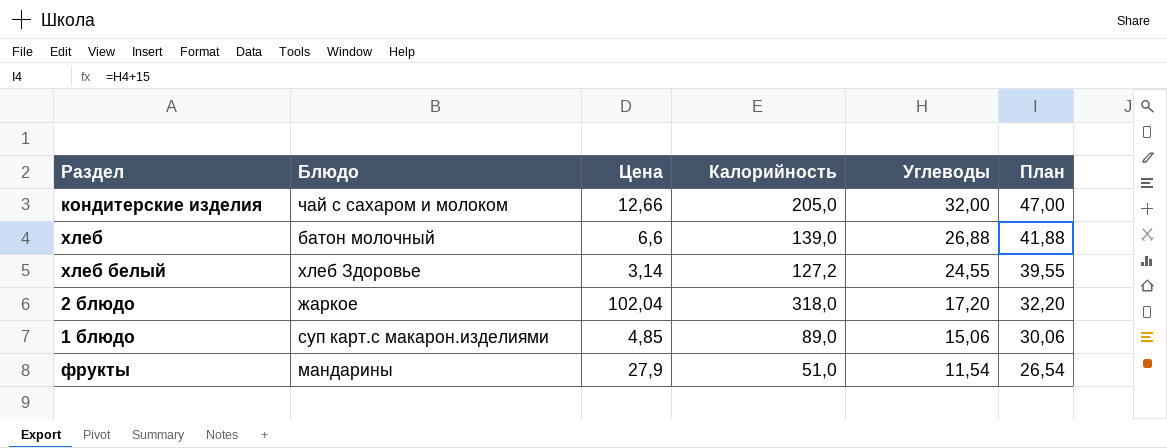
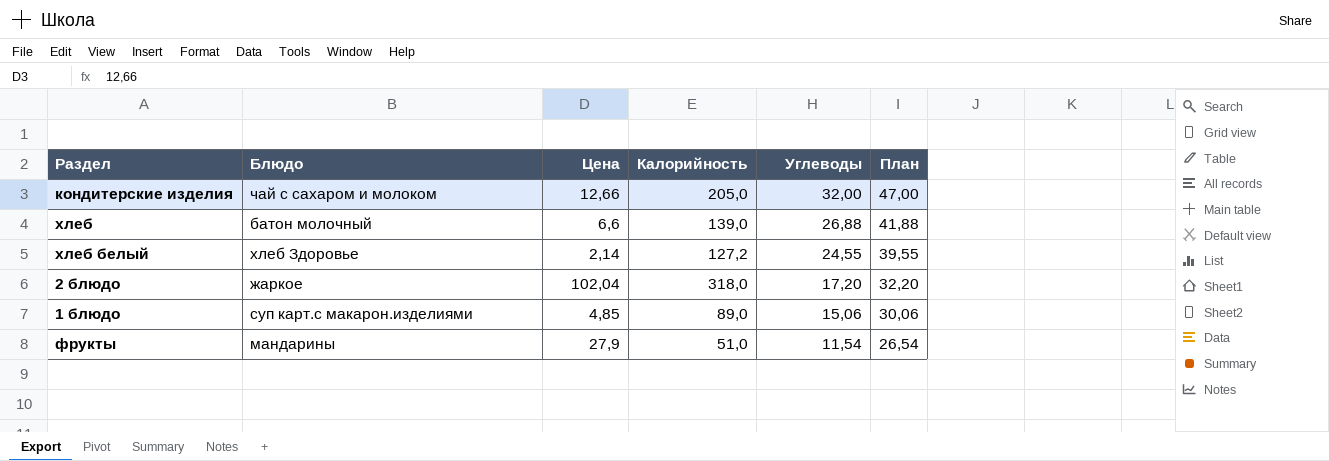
хлеб белый | Цена: 3,14 -> 2,14

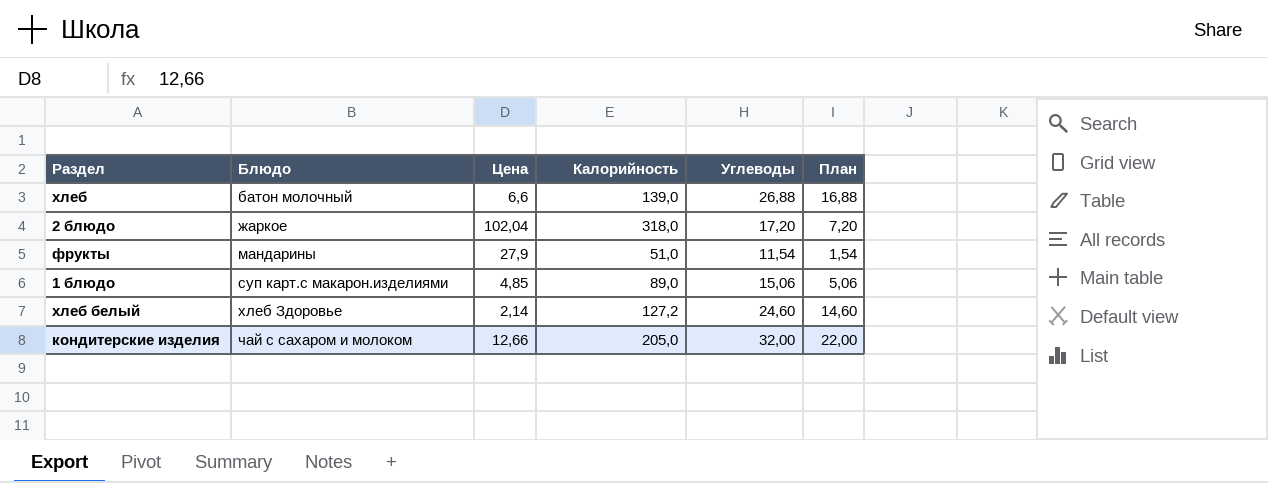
row order: Углеводы descending -> Блюдо ascending
column План | formula: [Углеводы] + 15 -> [Углеводы] - 10
хлеб белый | Углеводы: 24,55 -> 24,60

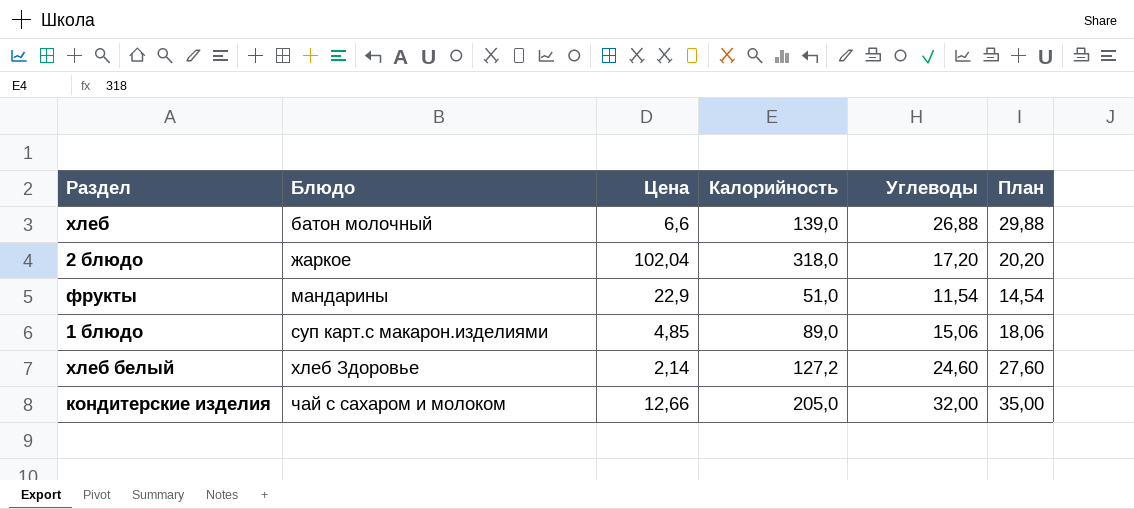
column План | formula: [Углеводы] - 10 -> [Углеводы] + 3
фрукты | Цена: 27,9 -> 22,9

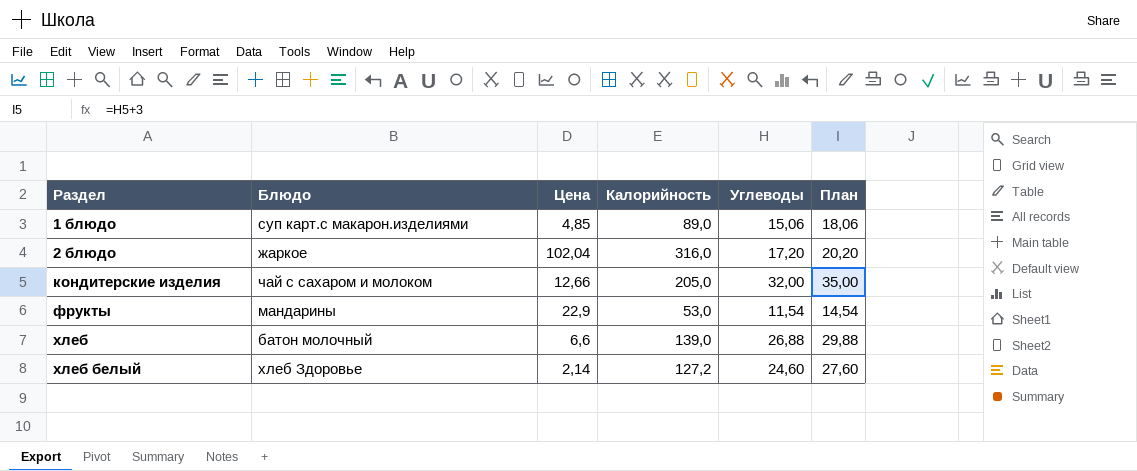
row order: Блюдо ascending -> Раздел ascending
2 блюдо | Калорийность: 318,0 -> 316,0
фрукты | Калорийность: 51,0 -> 53,0

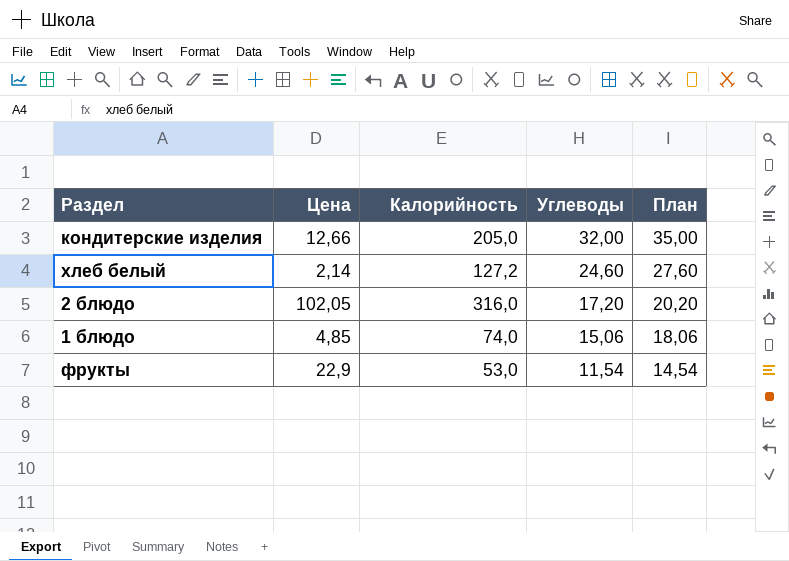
row order: Раздел ascending -> Углеводы descending
column Блюдо | position: 2 -> none
row хлеб: батон молочный | 6,6 | 139,0 | 26,88 | 29,88 -> none
2 блюдо | Цена: 102,04 -> 102,05
1 блюдо | Калорийность: 89,0 -> 74,0

